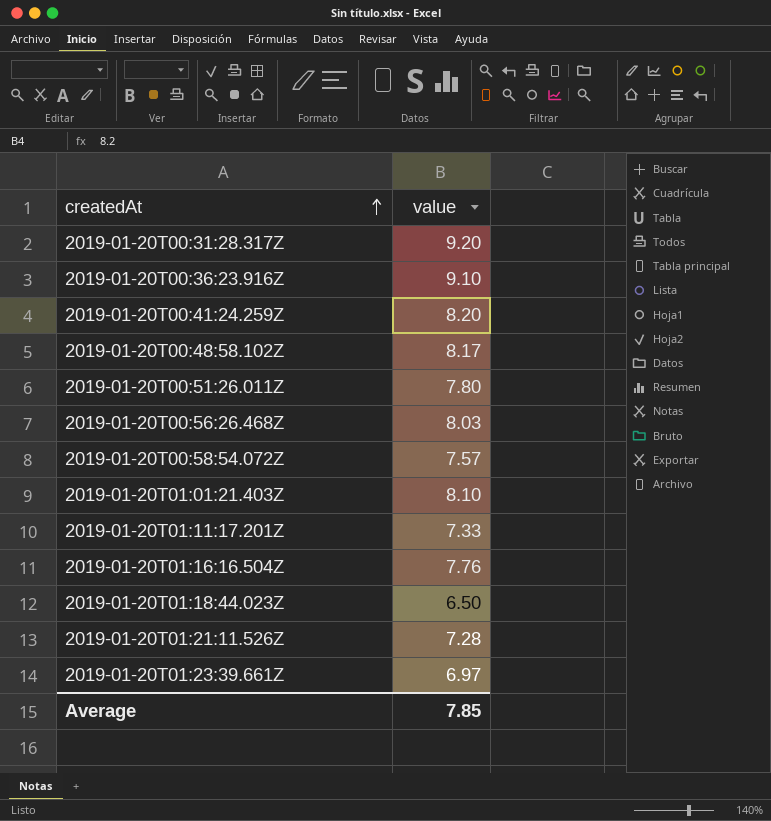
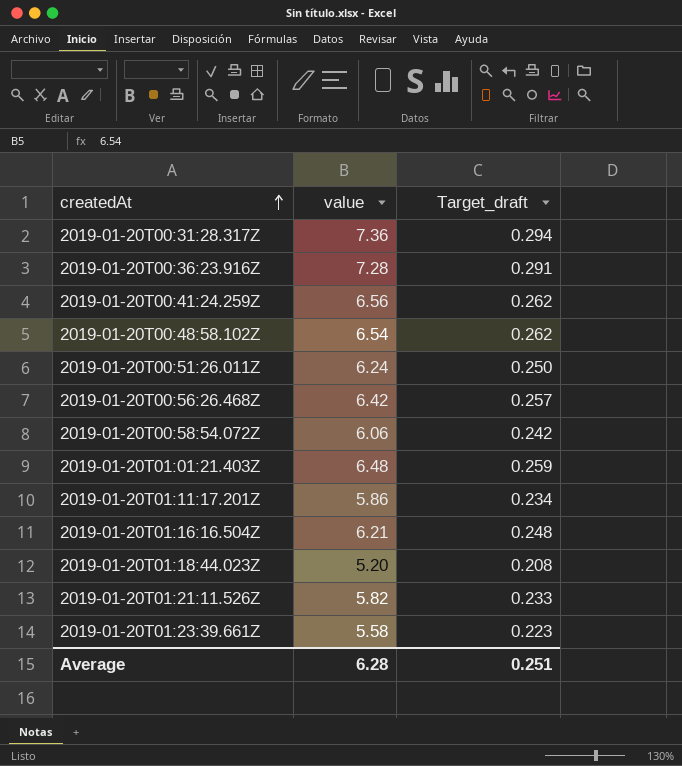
column Target_draft | formula: none -> [value] * 0.04
2019-01-20T00:31:28.317Z | value: 9.20 -> 7.36
2019-01-20T00:36:23.916Z | value: 9.10 -> 7.28
2019-01-20T00:41:24.259Z | value: 8.20 -> 6.56
2019-01-20T00:48:58.102Z | value: 8.17 -> 6.54
2019-01-20T00:51:26.011Z | value: 7.80 -> 6.24
2019-01-20T00:56:26.468Z | value: 8.03 -> 6.42
2019-01-20T00:58:54.072Z | value: 7.57 -> 6.06
2019-01-20T01:01:21.403Z | value: 8.10 -> 6.48
2019-01-20T01:11:17.201Z | value: 7.33 -> 5.86
2019-01-20T01:16:16.504Z | value: 7.76 -> 6.21
2019-01-20T01:18:44.023Z | value: 6.50 -> 5.20
2019-01-20T01:21:11.526Z | value: 7.28 -> 5.82
2019-01-20T01:23:39.661Z | value: 6.97 -> 5.58
Average | value: 7.85 -> 6.28

